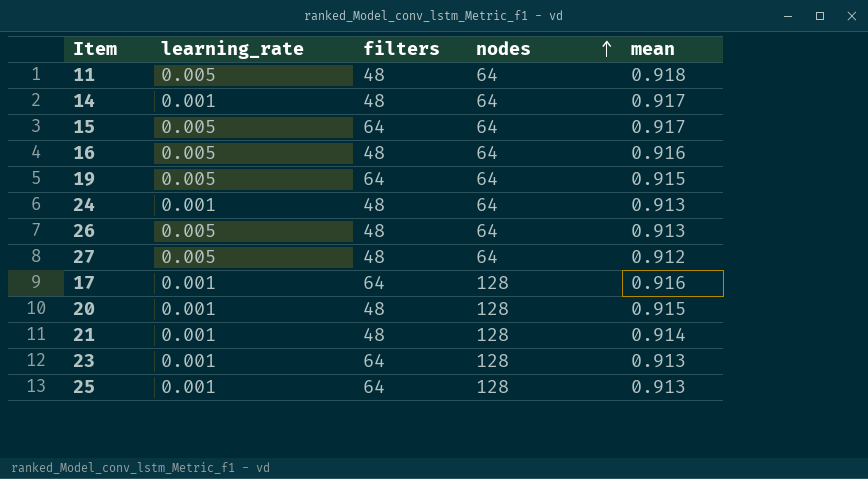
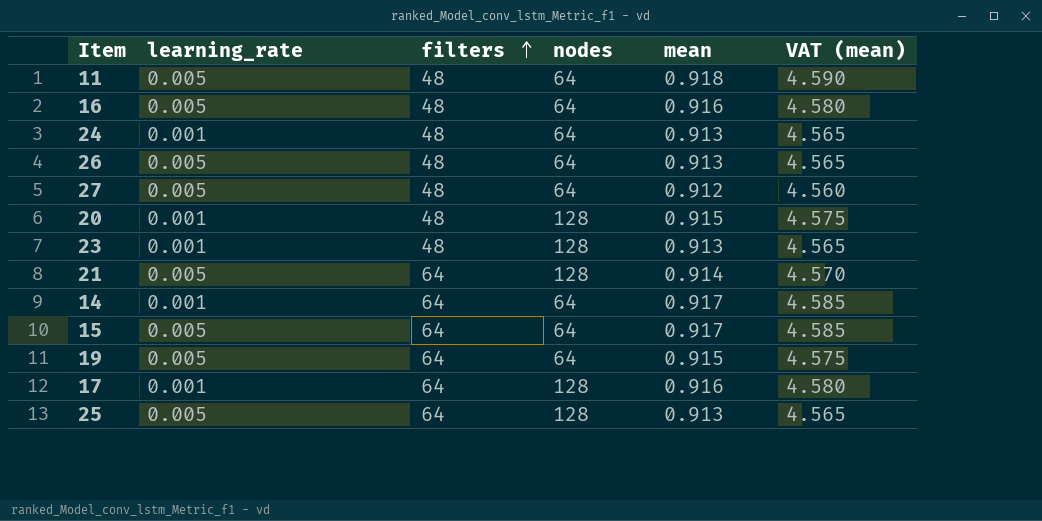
row order: nodes ascending -> filters ascending
column VAT (mean) | formula: none -> [mean] * 5
23 | filters: 64 -> 48
21 | learning_rate: 0.001 -> 0.005
21 | filters: 48 -> 64
14 | filters: 48 -> 64
25 | learning_rate: 0.001 -> 0.005

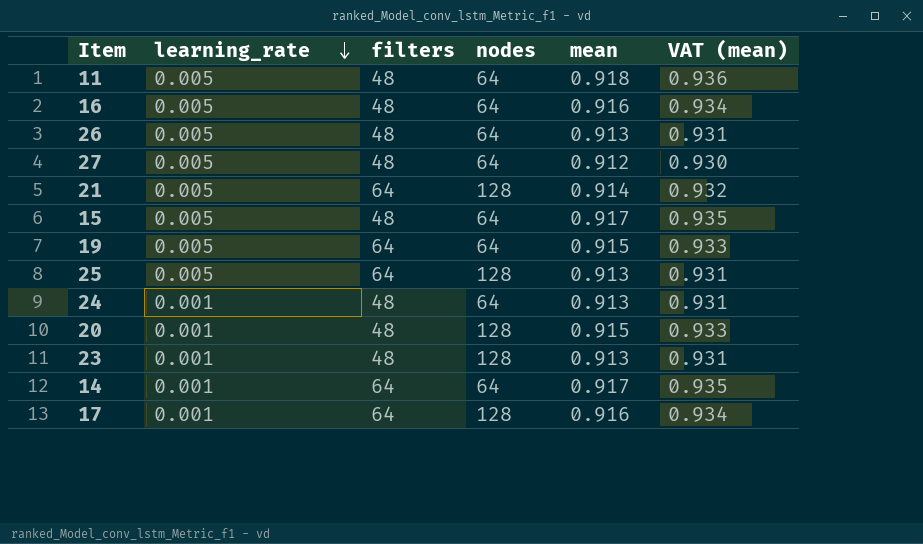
row order: filters ascending -> learning_rate descending
column VAT (mean) | formula: [mean] * 5 -> [mean] * 1.02
15 | filters: 64 -> 48

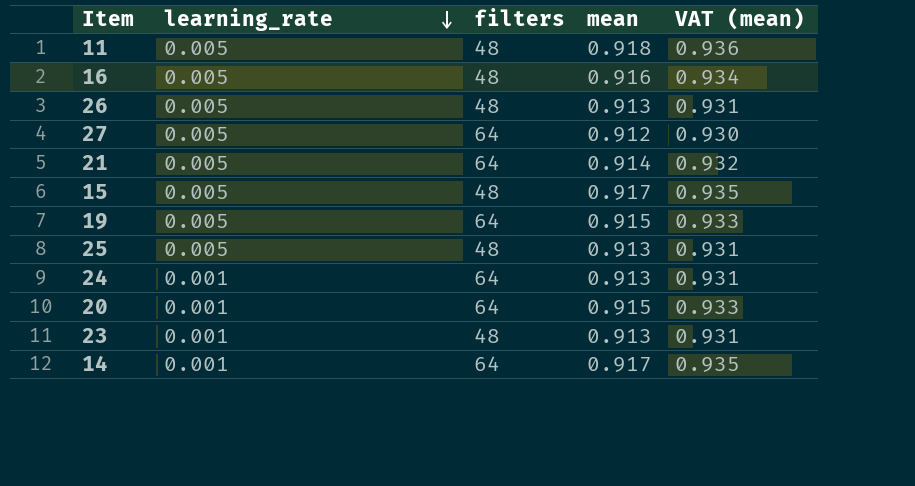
column nodes | position: 4 -> none
row 17: 0.001 | 64 | 128 | 0.916 | 0.934 -> none
27 | filters: 48 -> 64
25 | filters: 64 -> 48
24 | filters: 48 -> 64
20 | filters: 48 -> 64

